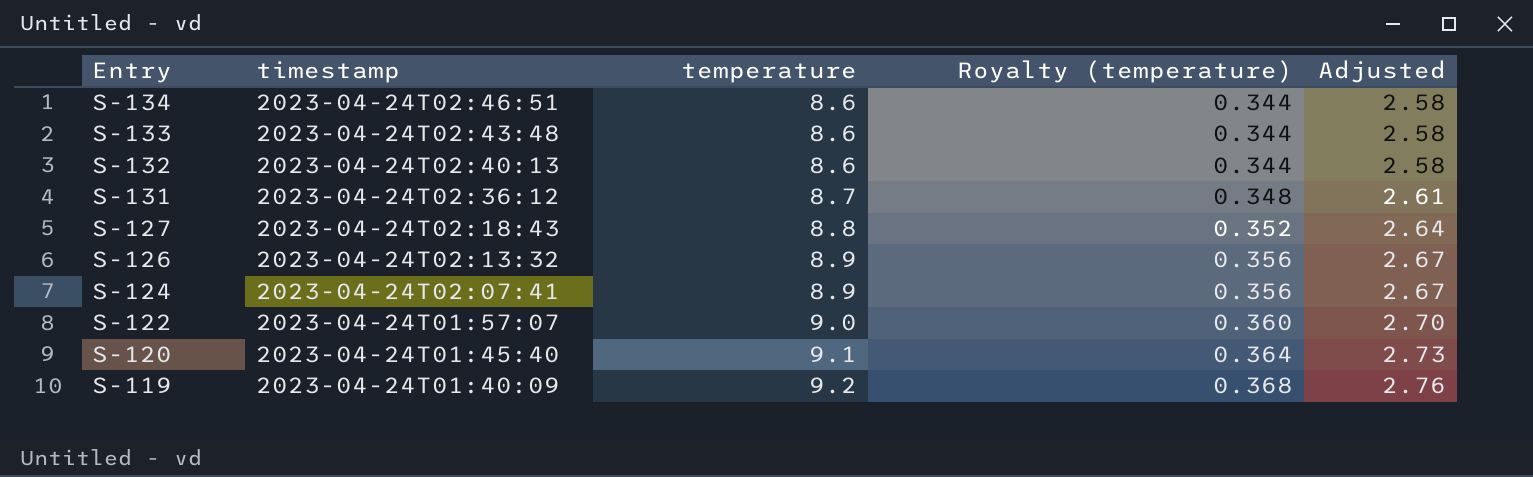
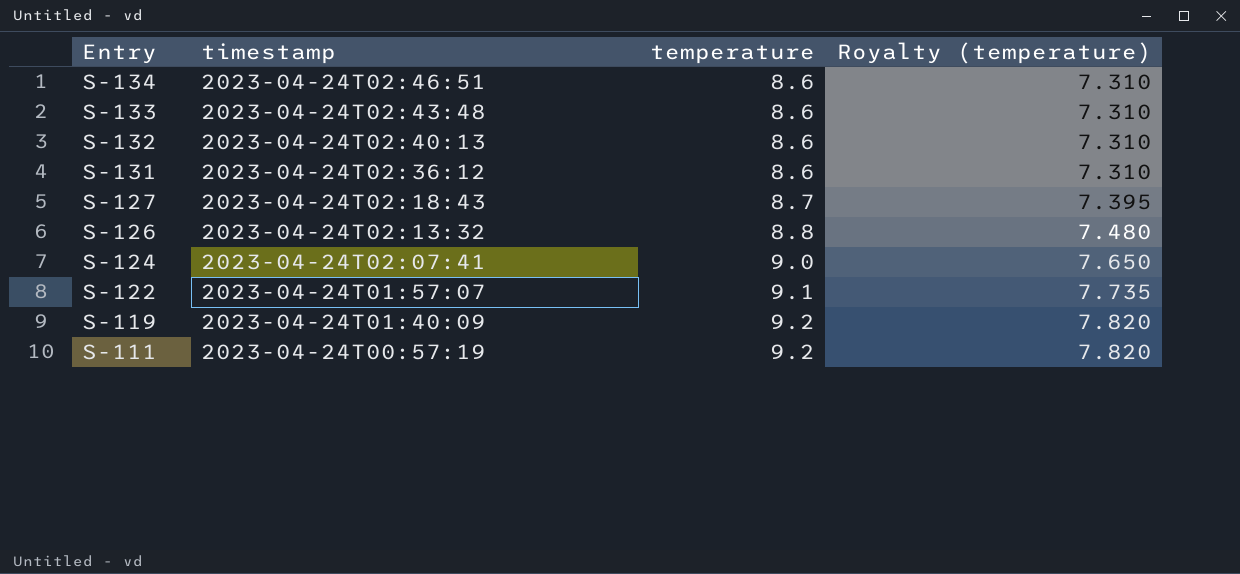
column Adjusted | formula: [temperature] * 0.3 -> none
column Royalty (temperature) | formula: [temperature] * 0.04 -> [temperature] * 0.85
row S-120: 2023-04-24T01:45:40 | 9.1 | 0.364 | 2.73 -> none
S-131 | temperature: 8.7 -> 8.6
S-127 | temperature: 8.8 -> 8.7
S-126 | temperature: 8.9 -> 8.8
S-124 | temperature: 8.9 -> 9.0
S-122 | temperature: 9.0 -> 9.1
row S-111: none -> 2023-04-24T00:57:19 | 9.2 | 7.820

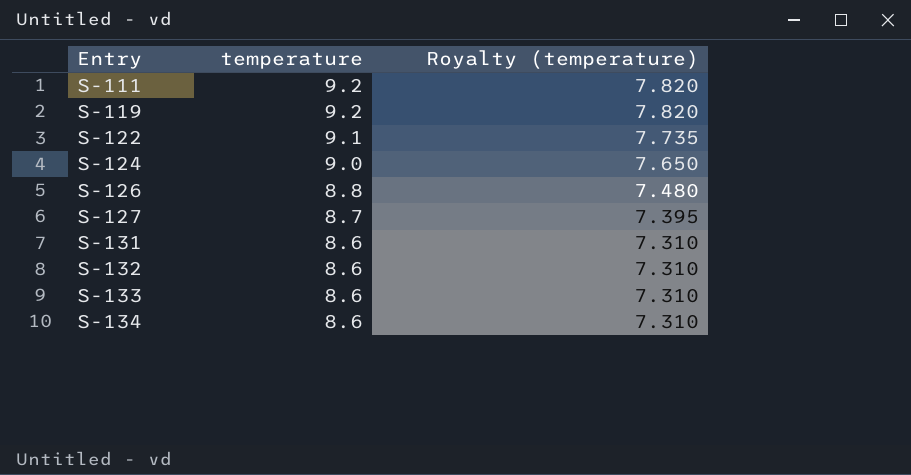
row order: Entry descending -> Entry ascending
column timestamp | position: 2 -> none

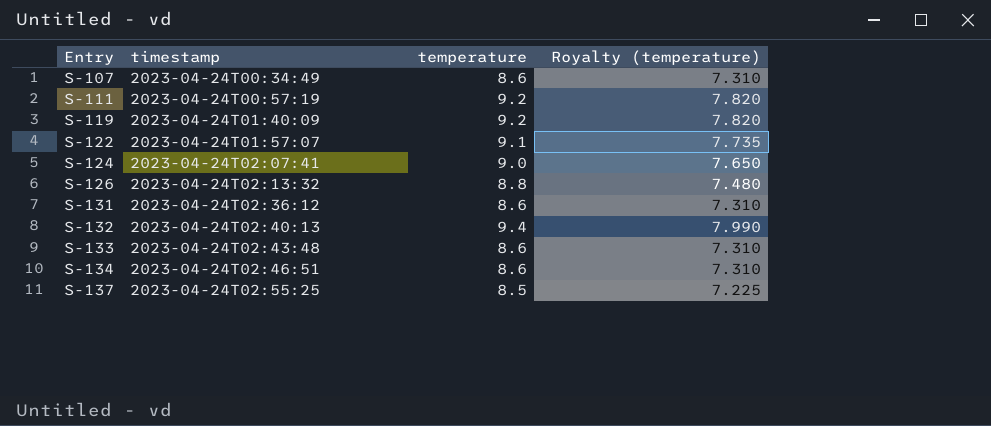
column timestamp | position: none -> 2
row S-127: 8.7 | 7.395 -> none
row S-107: none -> 2023-04-24T00:34:49 | 8.6 | 7.310
S-132 | temperature: 8.6 -> 9.4
S-132 | Royalty (temperature): 7.310 -> 7.990
row S-137: none -> 2023-04-24T02:55:25 | 8.5 | 7.225

